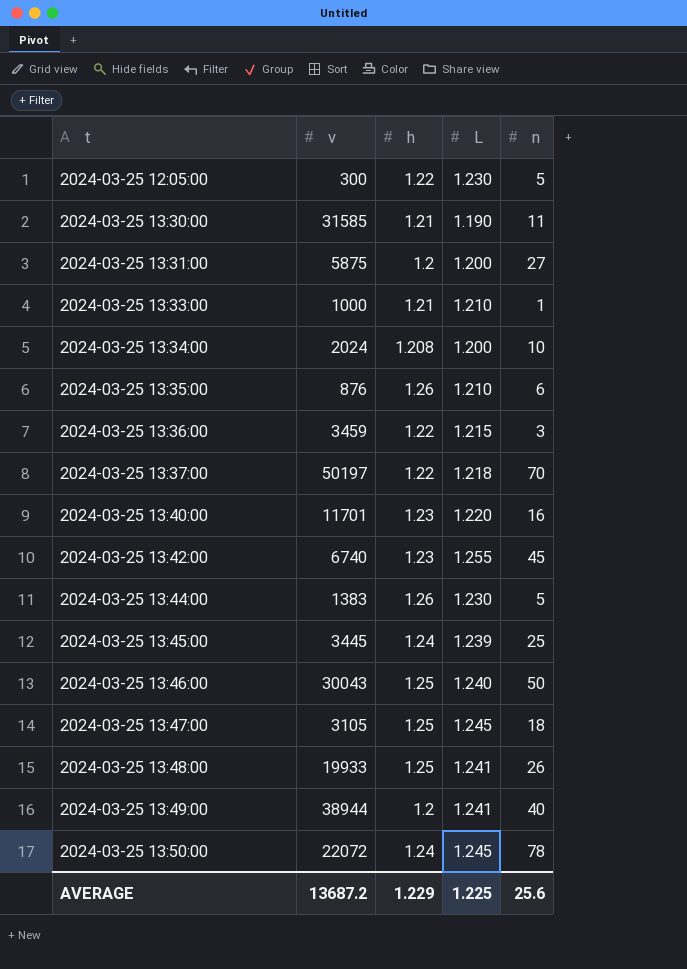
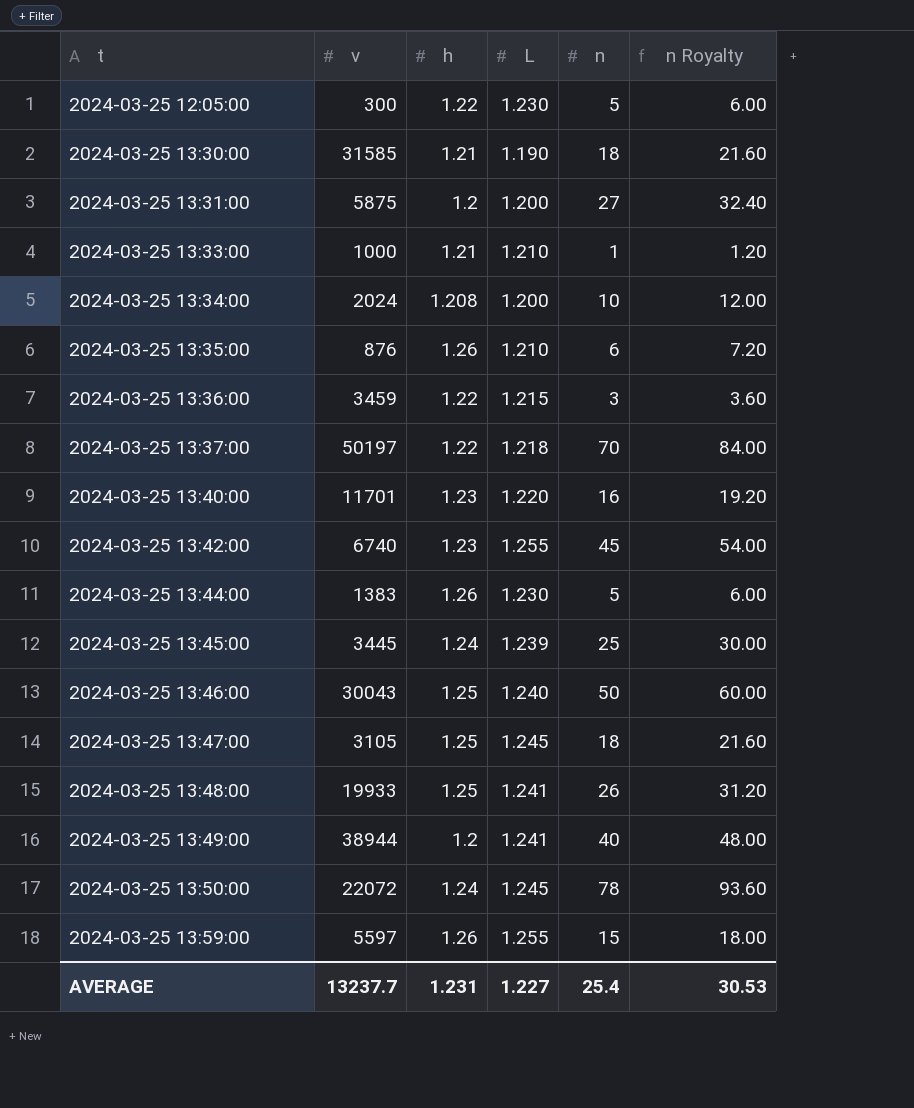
column n Royalty | formula: none -> [n] * 1.2
2024-03-25 13:30:00 | n: 11 -> 18
row 2024-03-25 13:59:00: none -> 5597 | 1.26 | 1.255 | 15 | 18.00
AVERAGE | v: 13687.2 -> 13237.7
AVERAGE | h: 1.229 -> 1.231
AVERAGE | L: 1.225 -> 1.227
AVERAGE | n: 25.6 -> 25.4

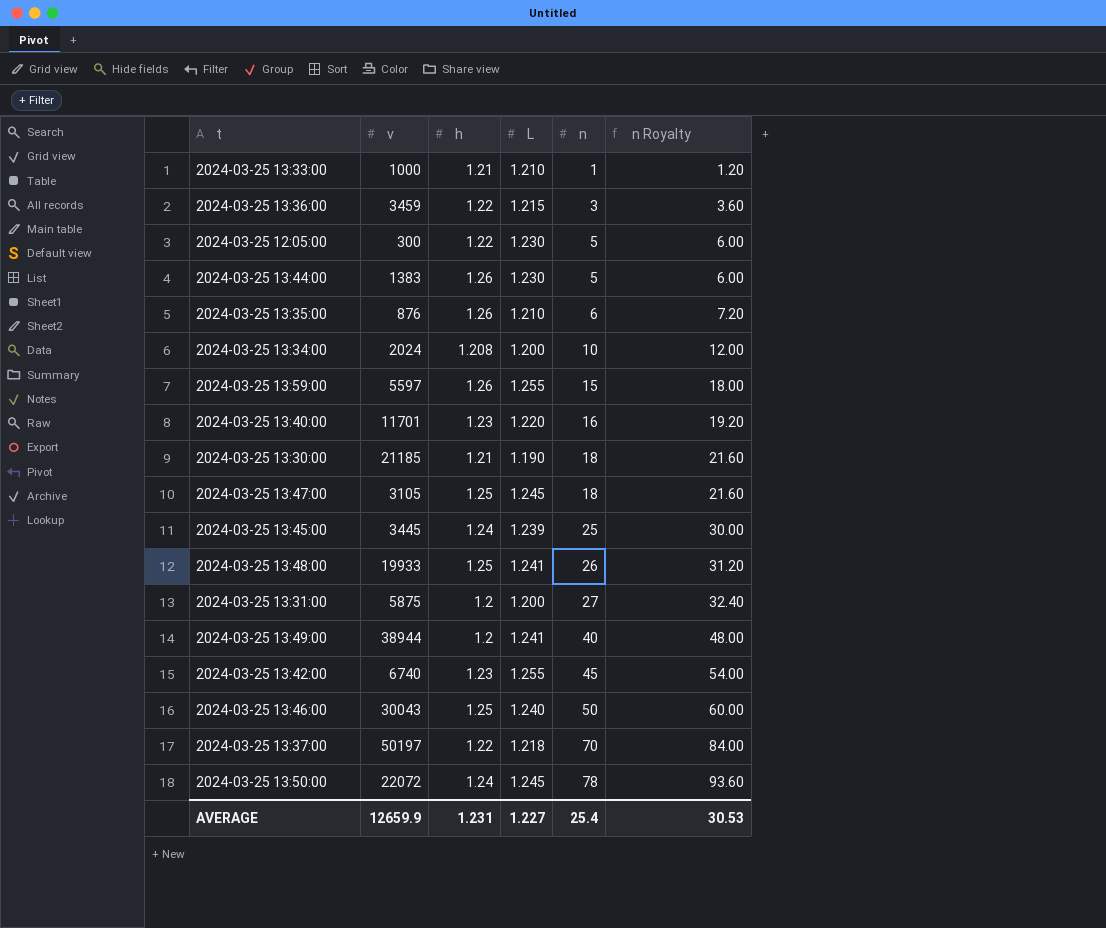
row order: t ascending -> n ascending
2024-03-25 13:30:00 | v: 31585 -> 21185
AVERAGE | v: 13237.7 -> 12659.9

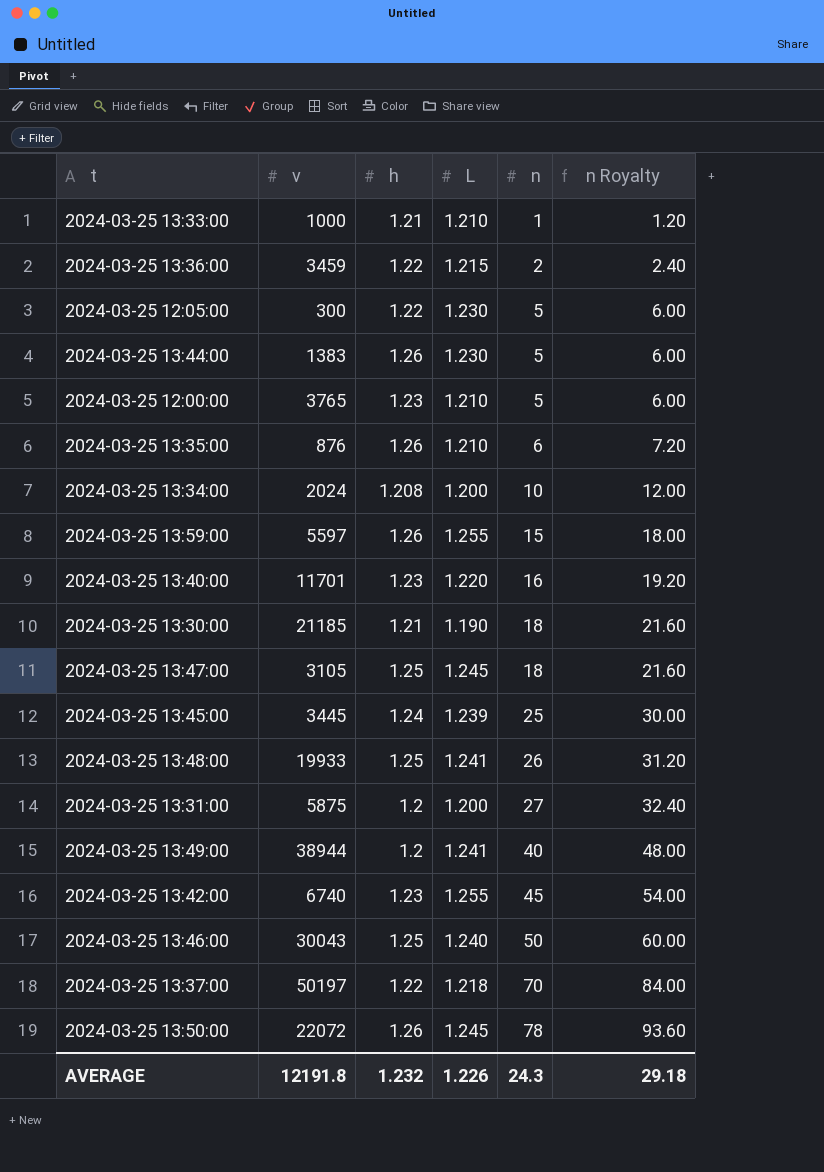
2024-03-25 13:36:00 | n: 3 -> 2
2024-03-25 13:36:00 | n Royalty: 3.60 -> 2.40
row 2024-03-25 12:00:00: none -> 3765 | 1.23 | 1.210 | 5 | 6.00
2024-03-25 13:50:00 | h: 1.24 -> 1.26
AVERAGE | v: 12659.9 -> 12191.8
AVERAGE | h: 1.231 -> 1.232
AVERAGE | L: 1.227 -> 1.226
AVERAGE | n: 25.4 -> 24.3
AVERAGE | n Royalty: 30.53 -> 29.18

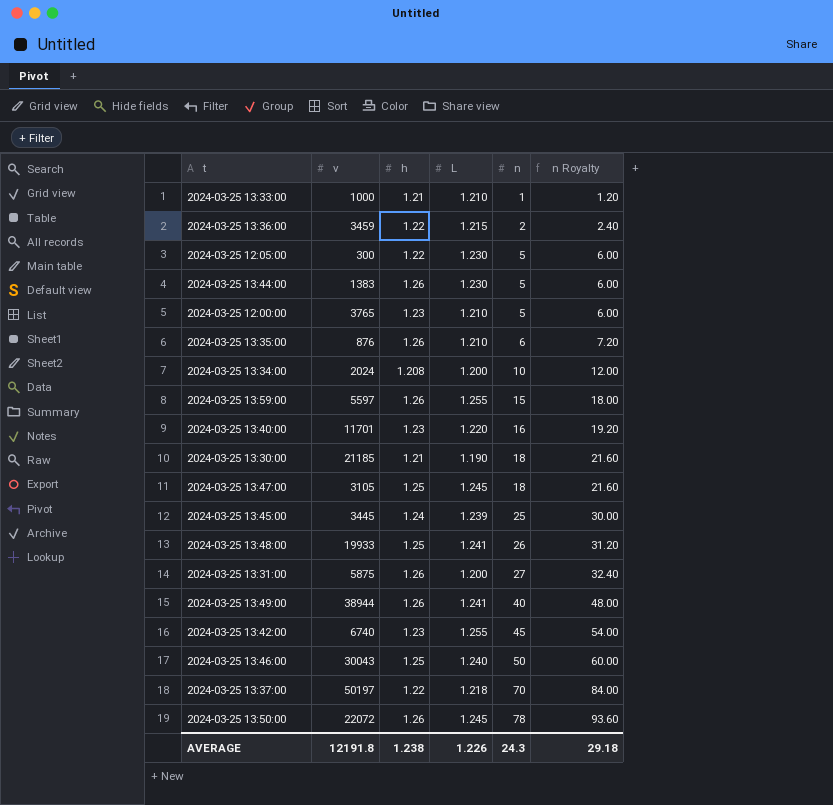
2024-03-25 13:31:00 | h: 1.2 -> 1.26
2024-03-25 13:49:00 | h: 1.2 -> 1.26
AVERAGE | h: 1.232 -> 1.238

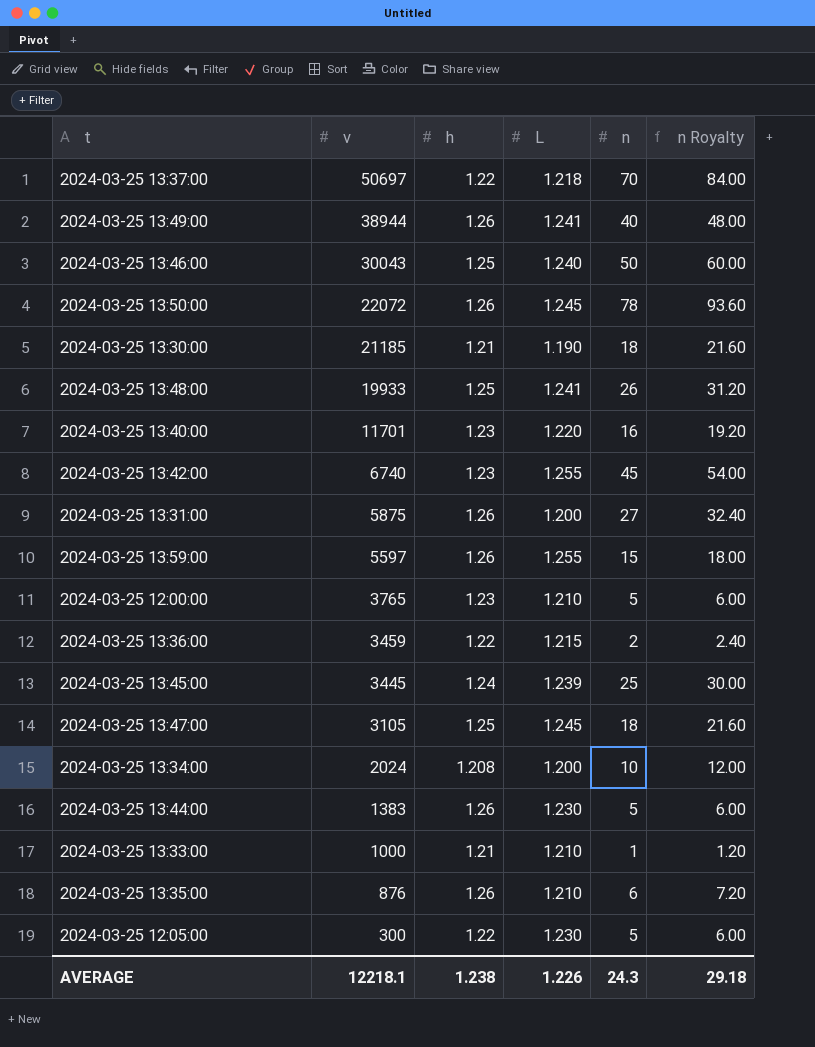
row order: n ascending -> v descending
2024-03-25 13:37:00 | v: 50197 -> 50697
AVERAGE | v: 12191.8 -> 12218.1

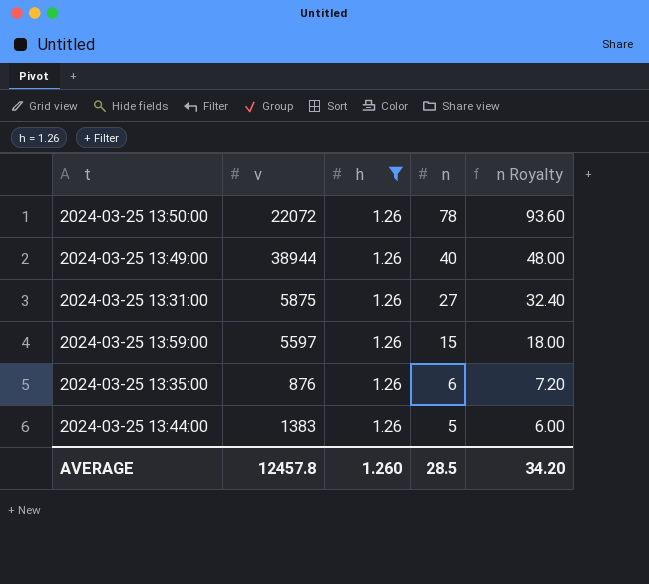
filter: none -> h = 1.26
row order: v descending -> n descending
column L | position: 4 -> none
AVERAGE | v: 12218.1 -> 12457.8
AVERAGE | h: 1.238 -> 1.260
AVERAGE | n: 24.3 -> 28.5
AVERAGE | n Royalty: 29.18 -> 34.20

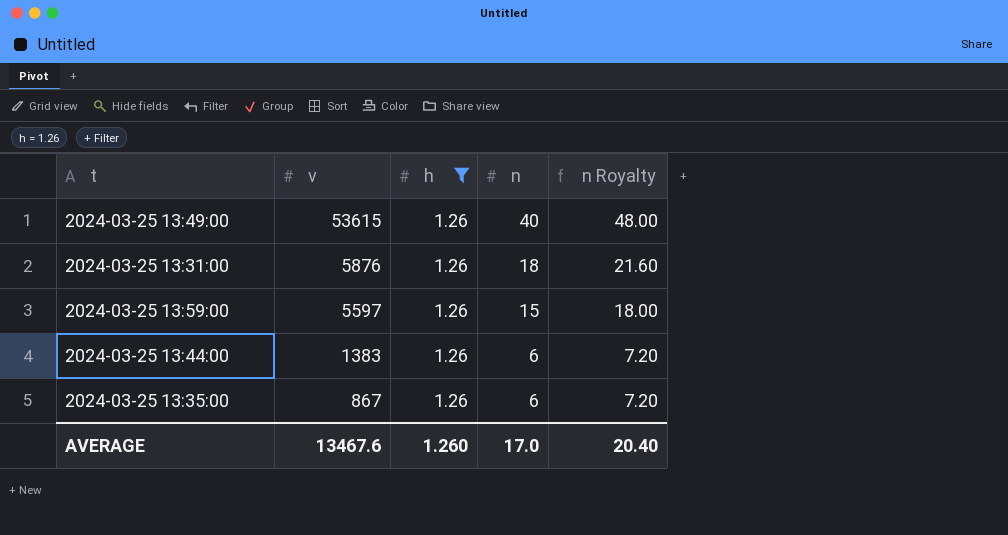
row order: n descending -> v descending
row 2024-03-25 13:50:00: 22072 | 1.26 | 78 | 93.60 -> none
2024-03-25 13:49:00 | v: 38944 -> 53615
2024-03-25 13:31:00 | v: 5875 -> 5876
2024-03-25 13:31:00 | n: 27 -> 18
2024-03-25 13:31:00 | n Royalty: 32.40 -> 21.60
2024-03-25 13:44:00 | n: 5 -> 6
2024-03-25 13:44:00 | n Royalty: 6.00 -> 7.20
2024-03-25 13:35:00 | v: 876 -> 867
AVERAGE | v: 12457.8 -> 13467.6
AVERAGE | n: 28.5 -> 17.0
AVERAGE | n Royalty: 34.20 -> 20.40

